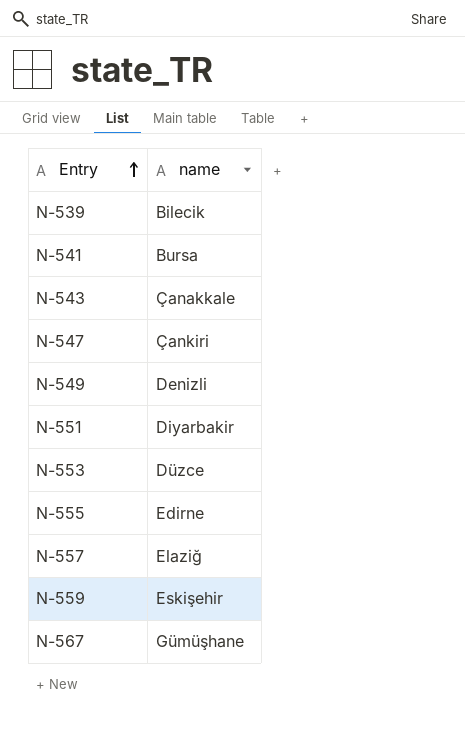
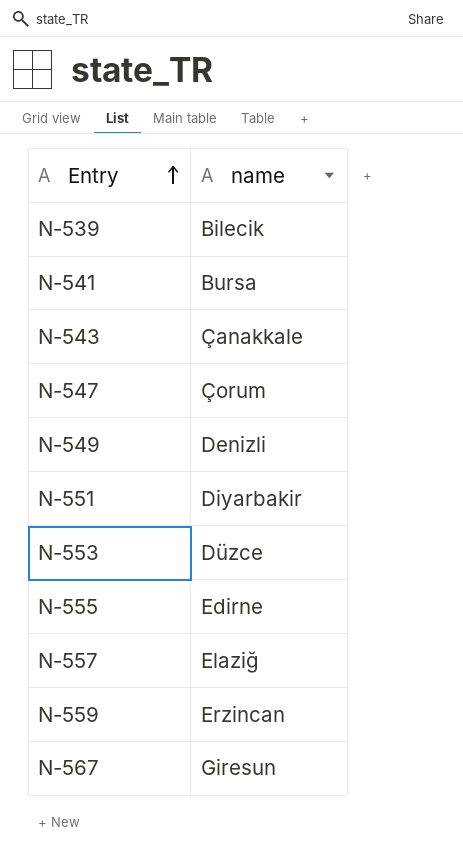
N-547 | name: Çankiri -> Çorum
N-559 | name: Eskişehir -> Erzincan
N-567 | name: Gümüşhane -> Giresun

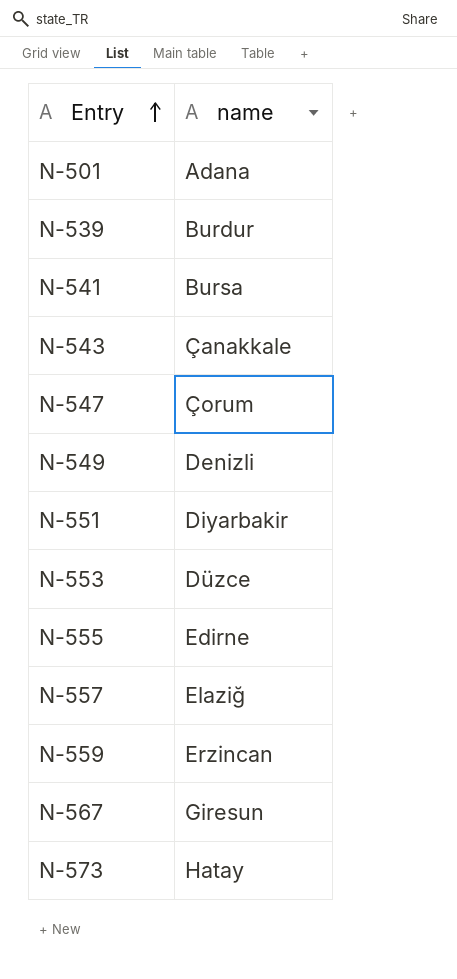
row N-501: none -> Adana
N-539 | name: Bilecik -> Burdur
row N-573: none -> Hatay

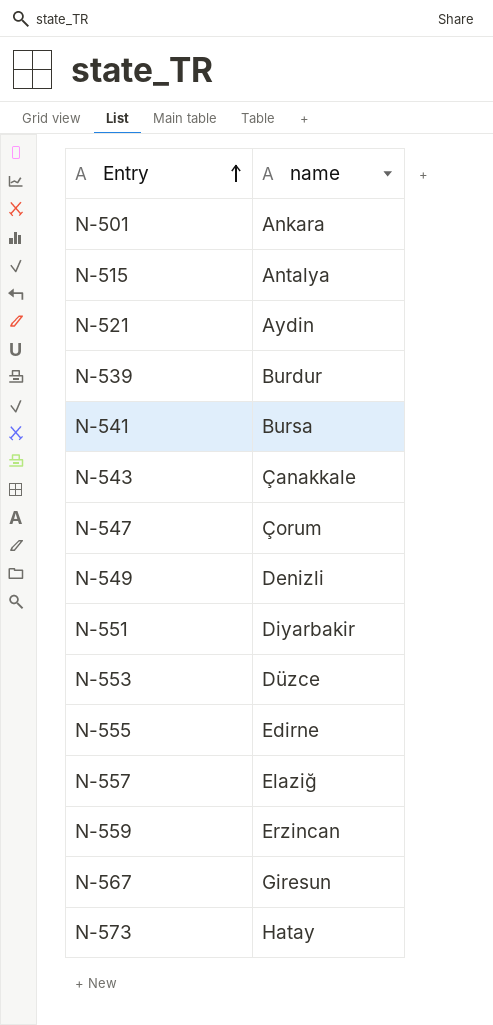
N-501 | name: Adana -> Ankara
row N-515: none -> Antalya
row N-521: none -> Aydin

